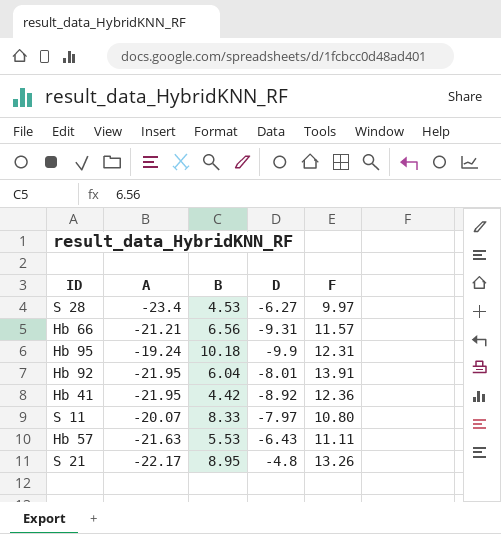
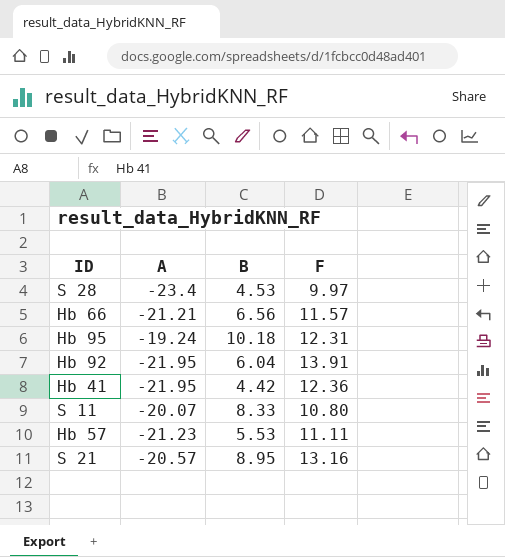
column D | position: 4 -> none
Hb 57 | A: -21.63 -> -21.23
S 21 | A: -22.17 -> -20.57
S 21 | F: 13.26 -> 13.16

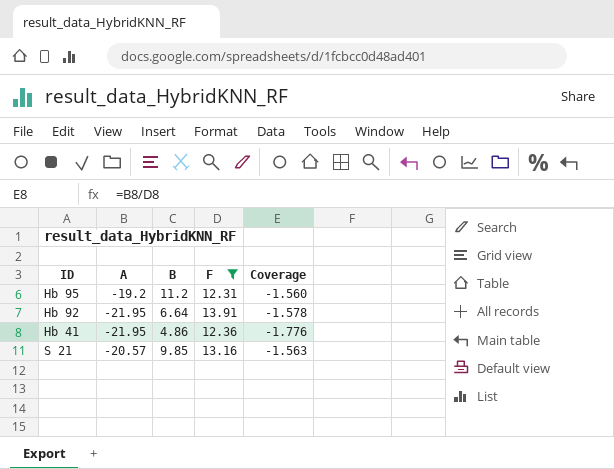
filter: none -> F >= 12.31
column Coverage | formula: none -> [A] / [F]
Hb 95 | A: -19.24 -> -19.2
Hb 95 | B: 10.18 -> 11.2
Hb 92 | B: 6.04 -> 6.64
Hb 41 | B: 4.42 -> 4.86
S 21 | B: 8.95 -> 9.85

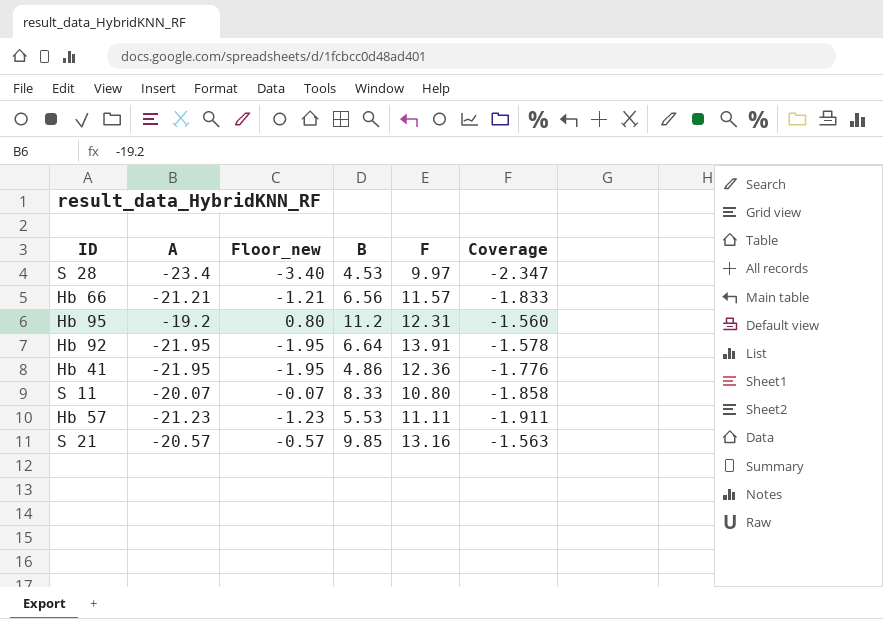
filter: F >= 12.31 -> none
column Floor_new | formula: none -> [A] + 20

